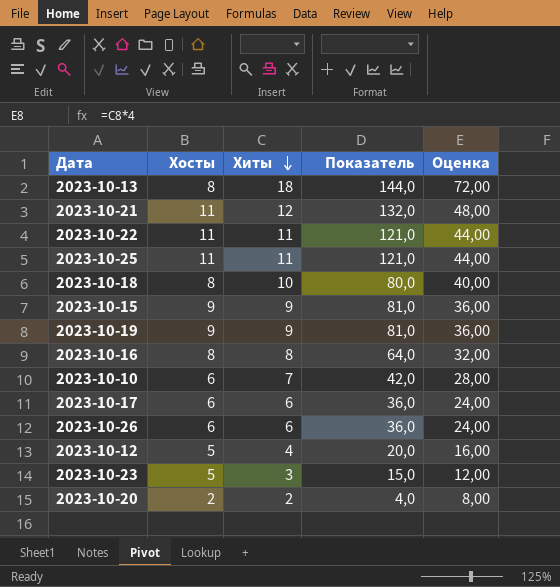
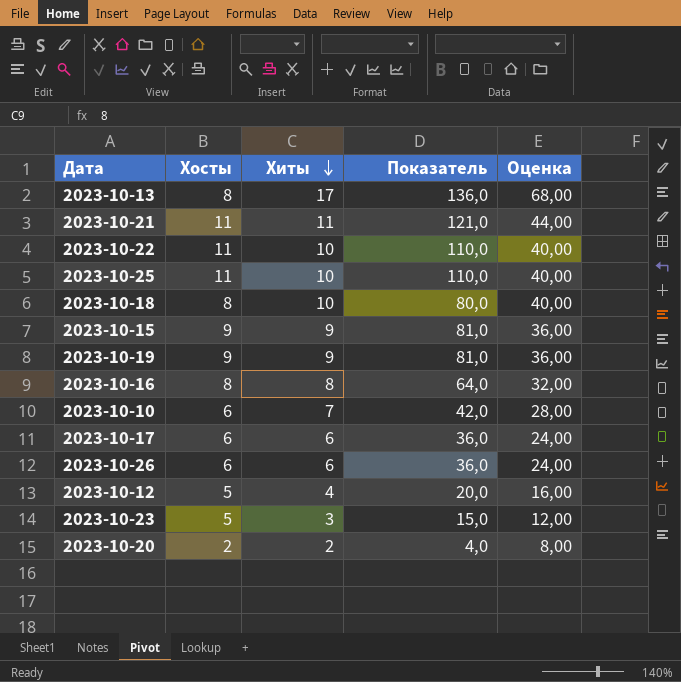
2023-10-13 | Хиты: 18 -> 17
2023-10-13 | Показатель: 144,0 -> 136,0
2023-10-13 | Оценка: 72,00 -> 68,00
2023-10-21 | Хиты: 12 -> 11
2023-10-21 | Показатель: 132,0 -> 121,0
2023-10-21 | Оценка: 48,00 -> 44,00
2023-10-22 | Хиты: 11 -> 10
2023-10-22 | Показатель: 121,0 -> 110,0
2023-10-22 | Оценка: 44,00 -> 40,00
2023-10-25 | Хиты: 11 -> 10
2023-10-25 | Показатель: 121,0 -> 110,0
2023-10-25 | Оценка: 44,00 -> 40,00

